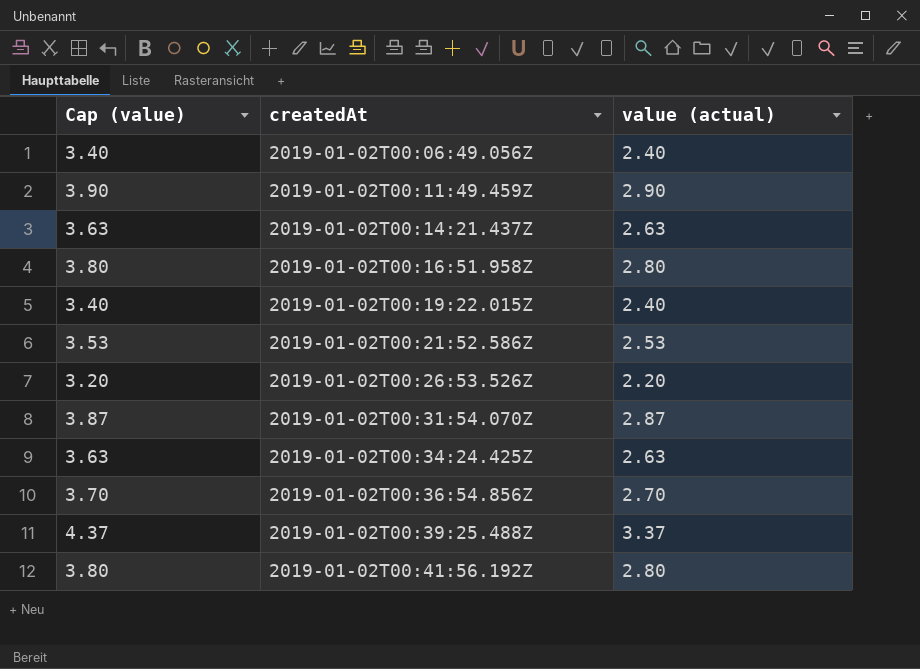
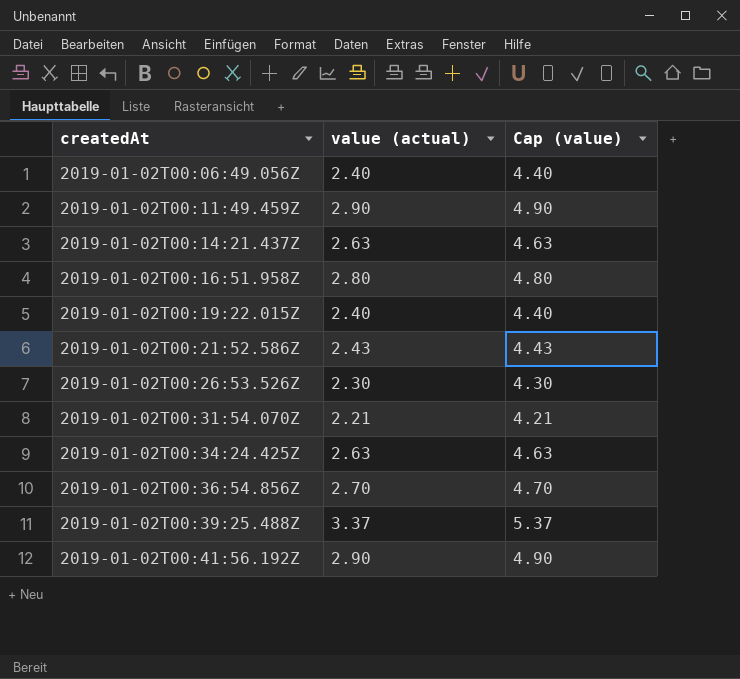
column Cap (value) | formula: [value (actual)] + 1 -> [value (actual)] + 2
column Cap (value) | position: 1 -> 3
2019-01-02T00:21:52.586Z | value (actual): 2.53 -> 2.43
2019-01-02T00:26:53.526Z | value (actual): 2.20 -> 2.30
2019-01-02T00:31:54.070Z | value (actual): 2.87 -> 2.21
2019-01-02T00:41:56.192Z | value (actual): 2.80 -> 2.90

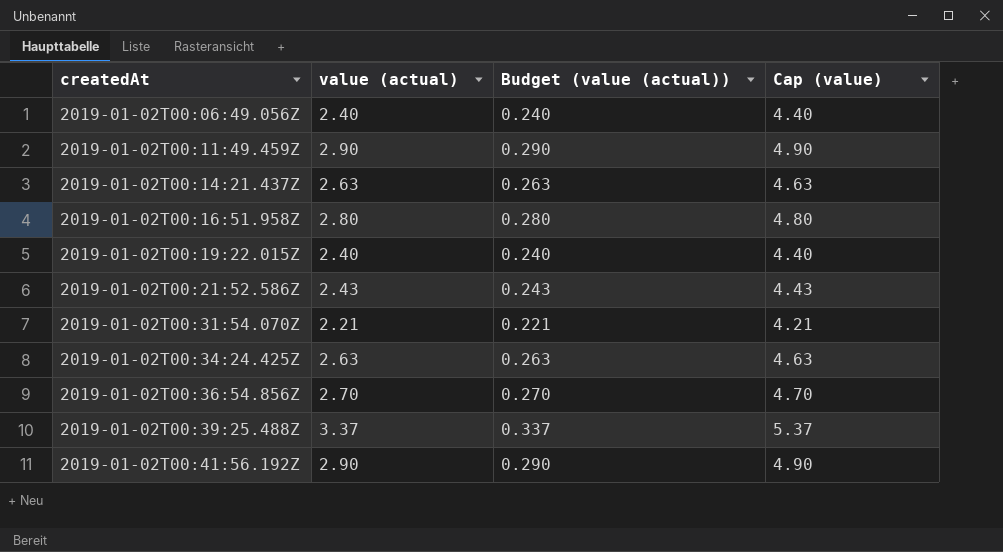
column Budget (value (actual)) | formula: none -> [value (actual)] * 0.1
row 2019-01-02T00:26:53.526Z: 2.30 | 4.30 -> none

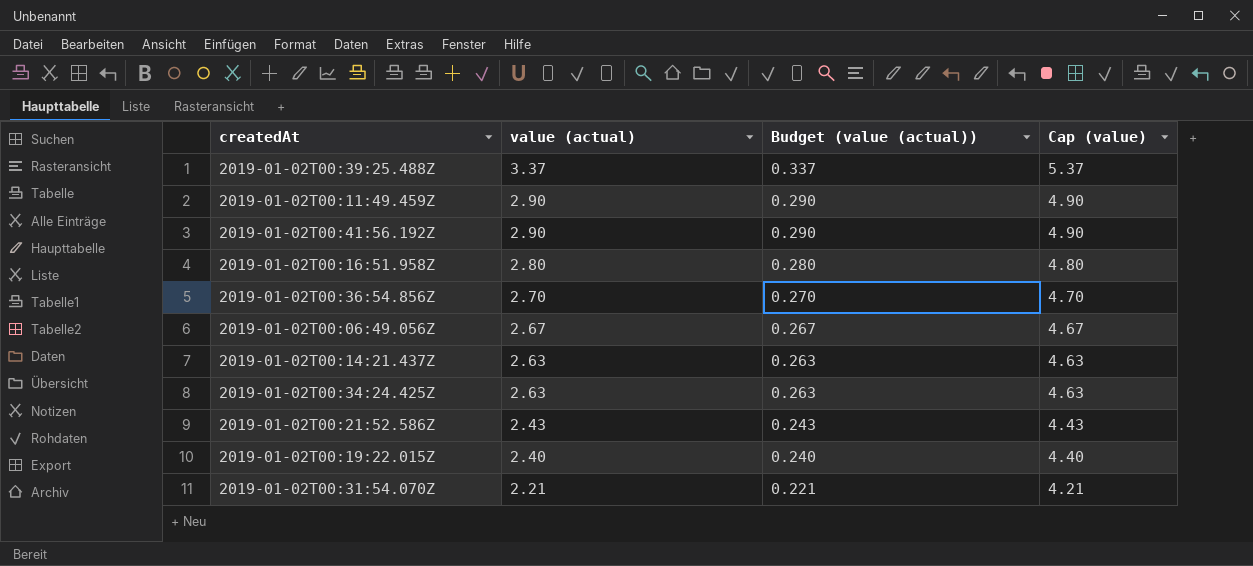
row order: createdAt ascending -> value (actual) descending
2019-01-02T00:06:49.056Z | value (actual): 2.40 -> 2.67
2019-01-02T00:06:49.056Z | Budget (value (actual)): 0.240 -> 0.267
2019-01-02T00:06:49.056Z | Cap (value): 4.40 -> 4.67

